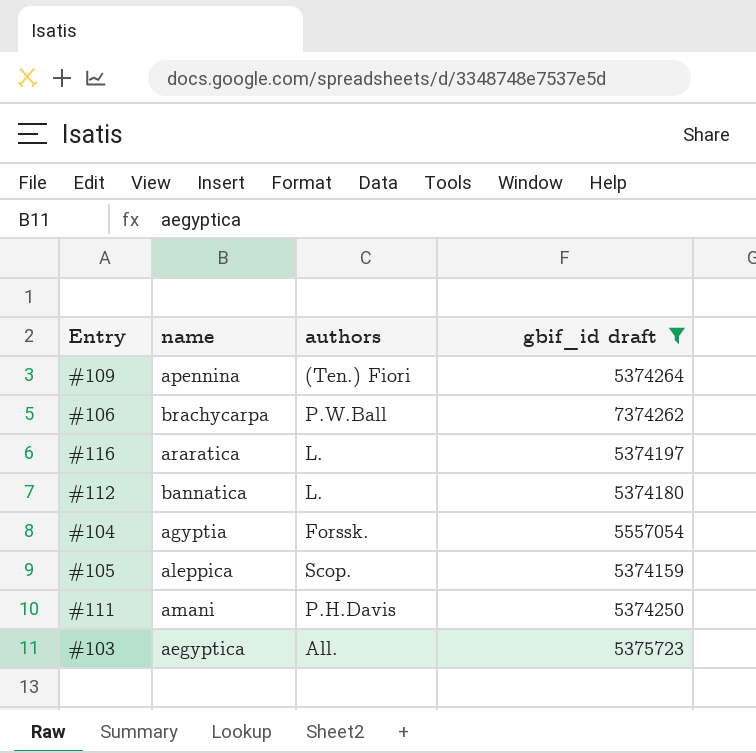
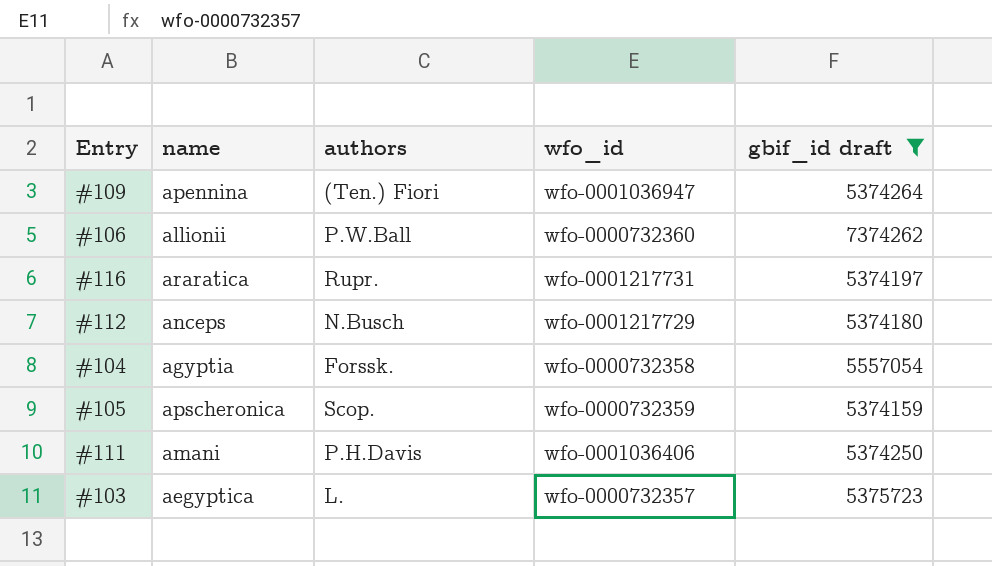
column wfo_id | position: none -> 4
#106 | name: brachycarpa -> allionii
#116 | authors: L. -> Rupr.
#112 | name: bannatica -> anceps
#112 | authors: L. -> N.Busch
#105 | name: aleppica -> apscheronica
#103 | authors: All. -> L.

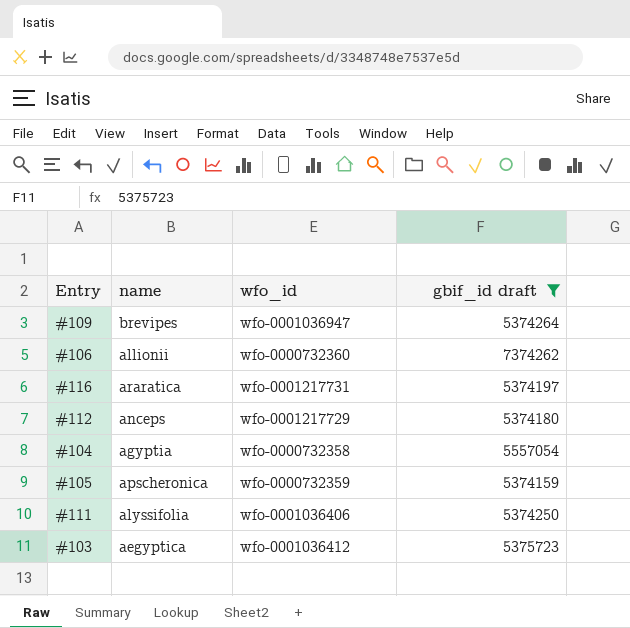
column authors | position: 3 -> none
#109 | name: apennina -> brevipes
#111 | name: amani -> alyssifolia
#103 | wfo_id: wfo-0000732357 -> wfo-0001036412

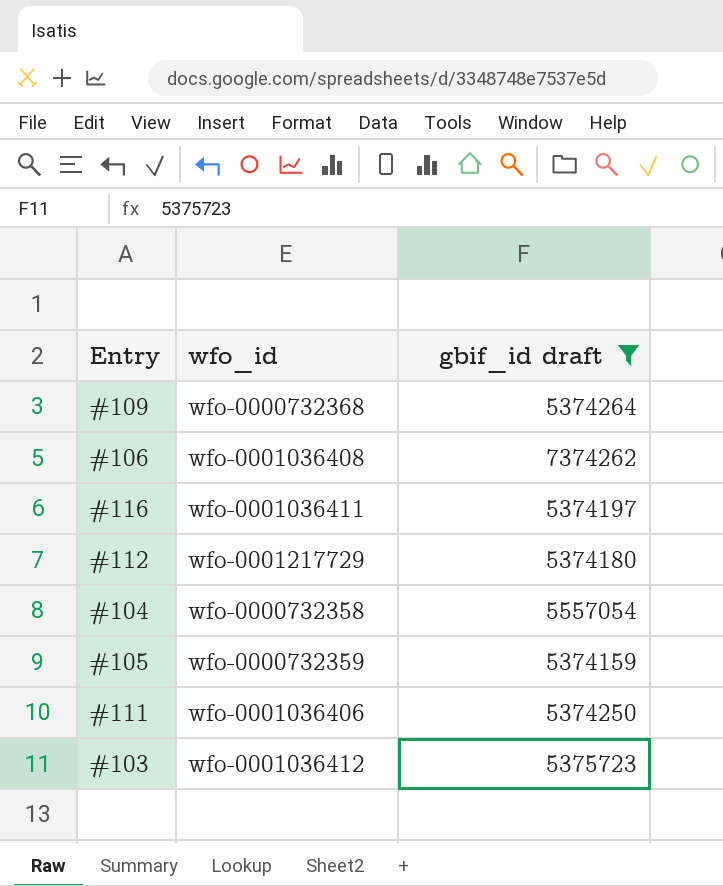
column name | position: 2 -> none
#109 | wfo_id: wfo-0001036947 -> wfo-0000732368
#106 | wfo_id: wfo-0000732360 -> wfo-0001036408
#116 | wfo_id: wfo-0001217731 -> wfo-0001036411

